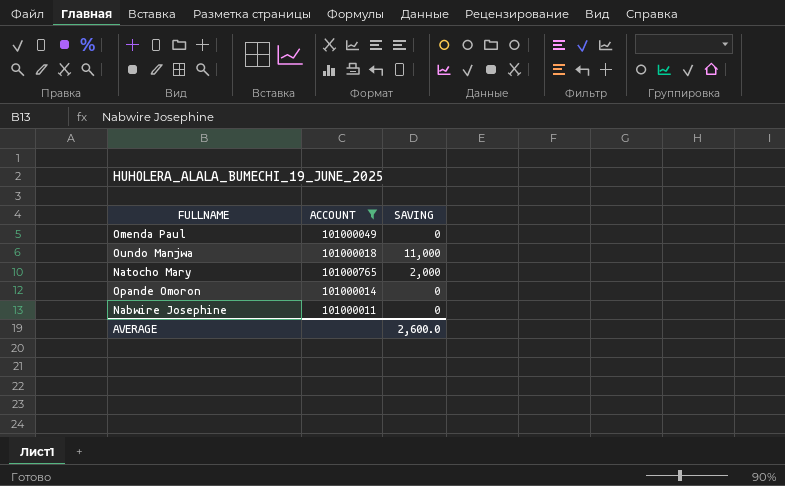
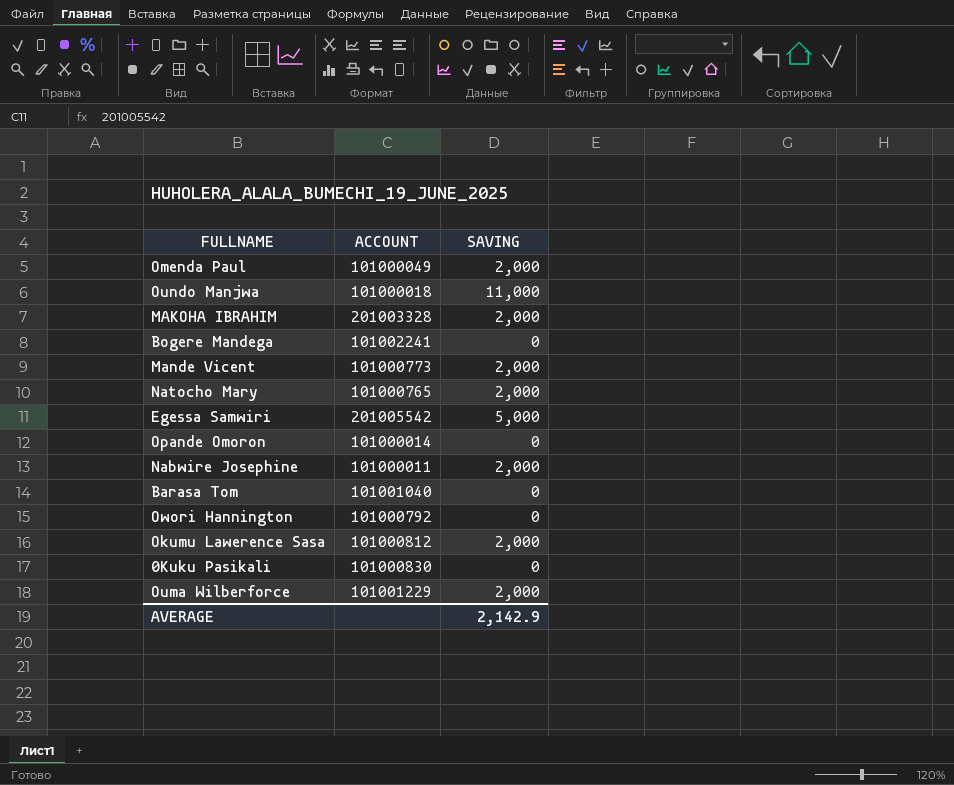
filter: ACCOUNT <= 101000765 -> none
Omenda Paul | SAVING: 0 -> 2,000
Nabwire Josephine | SAVING: 0 -> 2,000
AVERAGE | SAVING: 2,600.0 -> 2,142.9

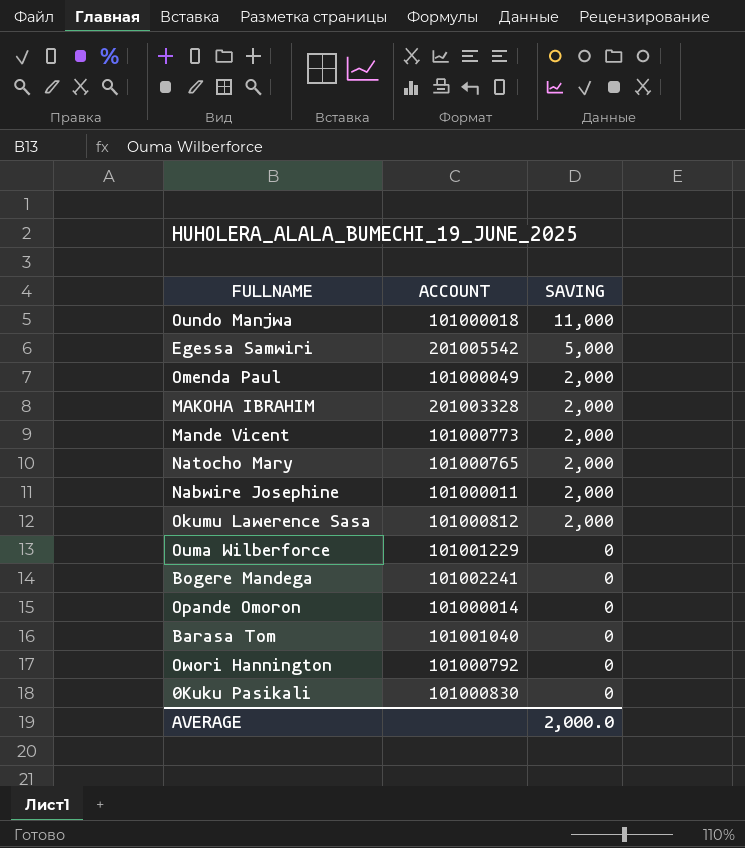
row order: none -> SAVING descending
Ouma Wilberforce | SAVING: 2,000 -> 0
AVERAGE | SAVING: 2,142.9 -> 2,000.0

